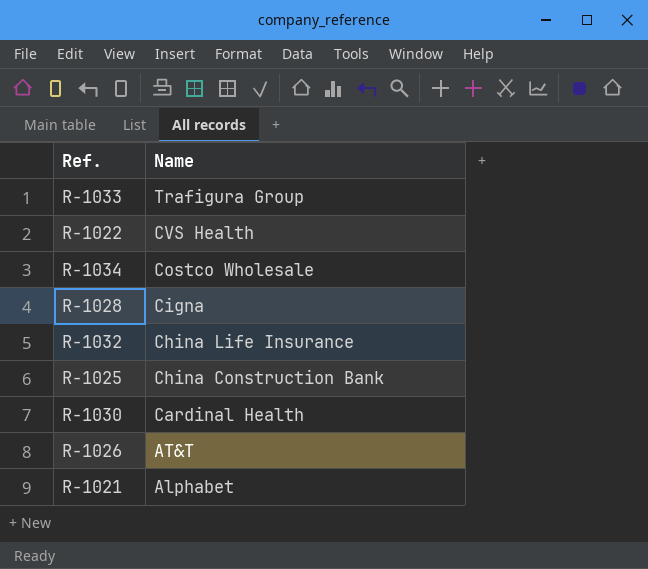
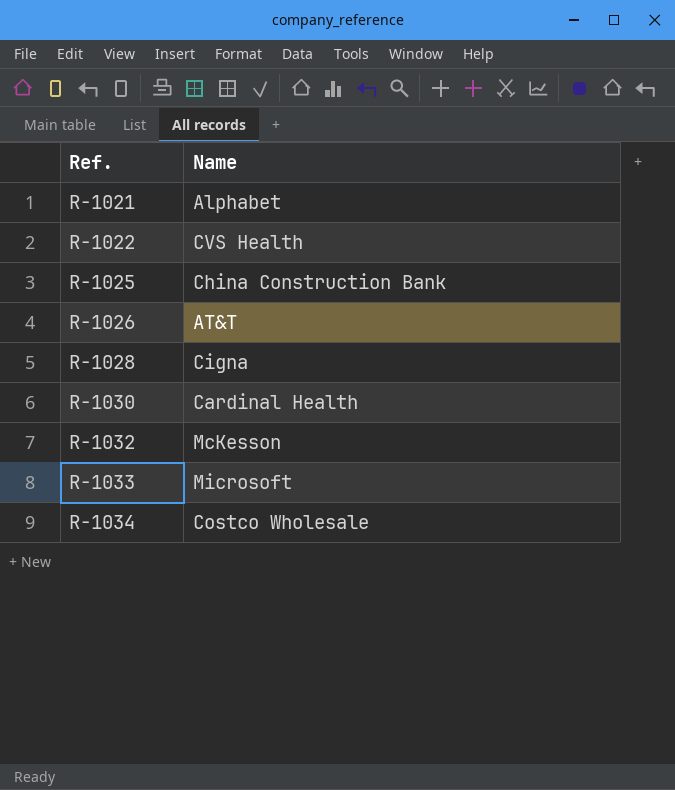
row order: Name descending -> Ref. ascending
R-1032 | Name: China Life Insurance -> McKesson
R-1033 | Name: Trafigura Group -> Microsoft

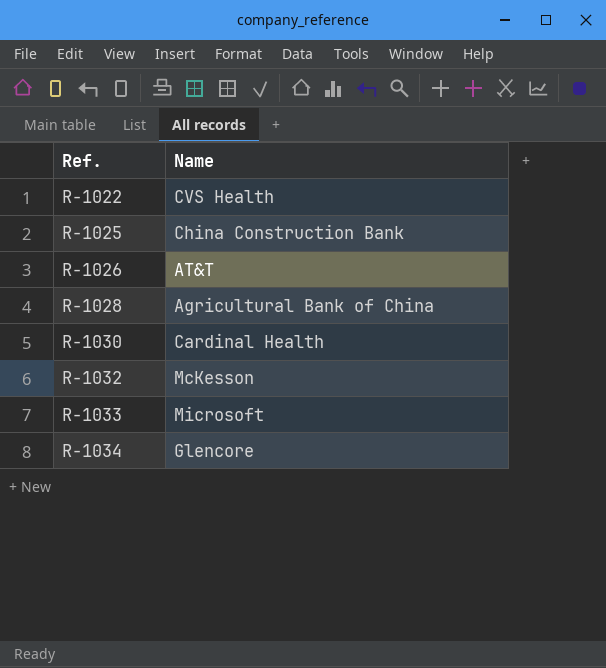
row R-1021: Alphabet -> none
R-1028 | Name: Cigna -> Agricultural Bank of China
R-1034 | Name: Costco Wholesale -> Glencore

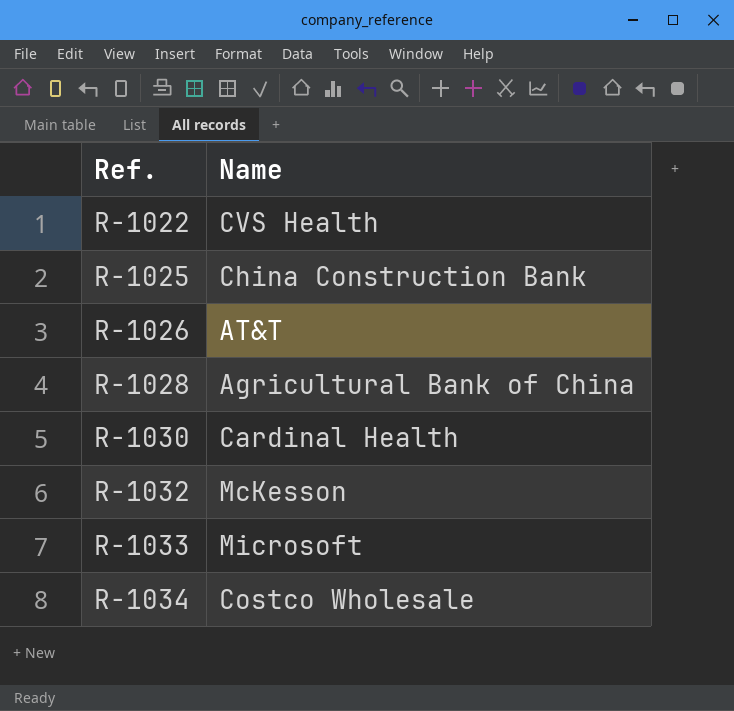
R-1034 | Name: Glencore -> Costco Wholesale

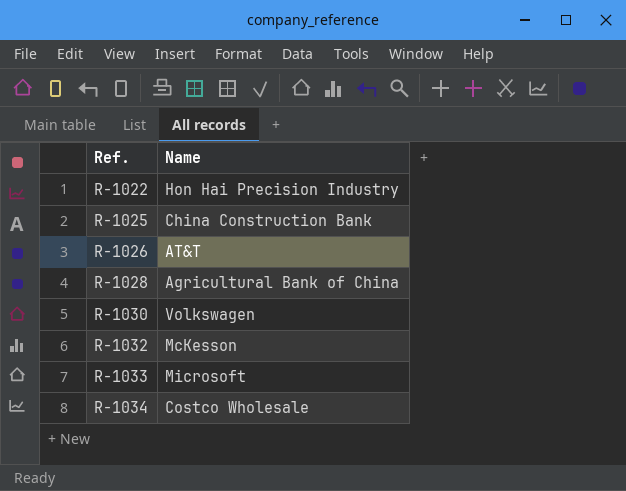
R-1022 | Name: CVS Health -> Hon Hai Precision Industry
R-1030 | Name: Cardinal Health -> Volkswagen

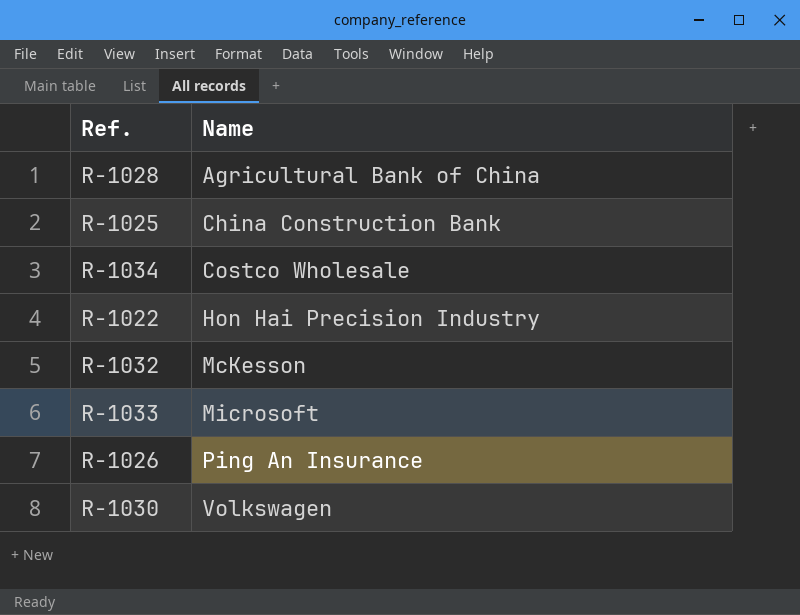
row order: Ref. ascending -> Name ascending
R-1026 | Name: AT&T -> Ping An Insurance

